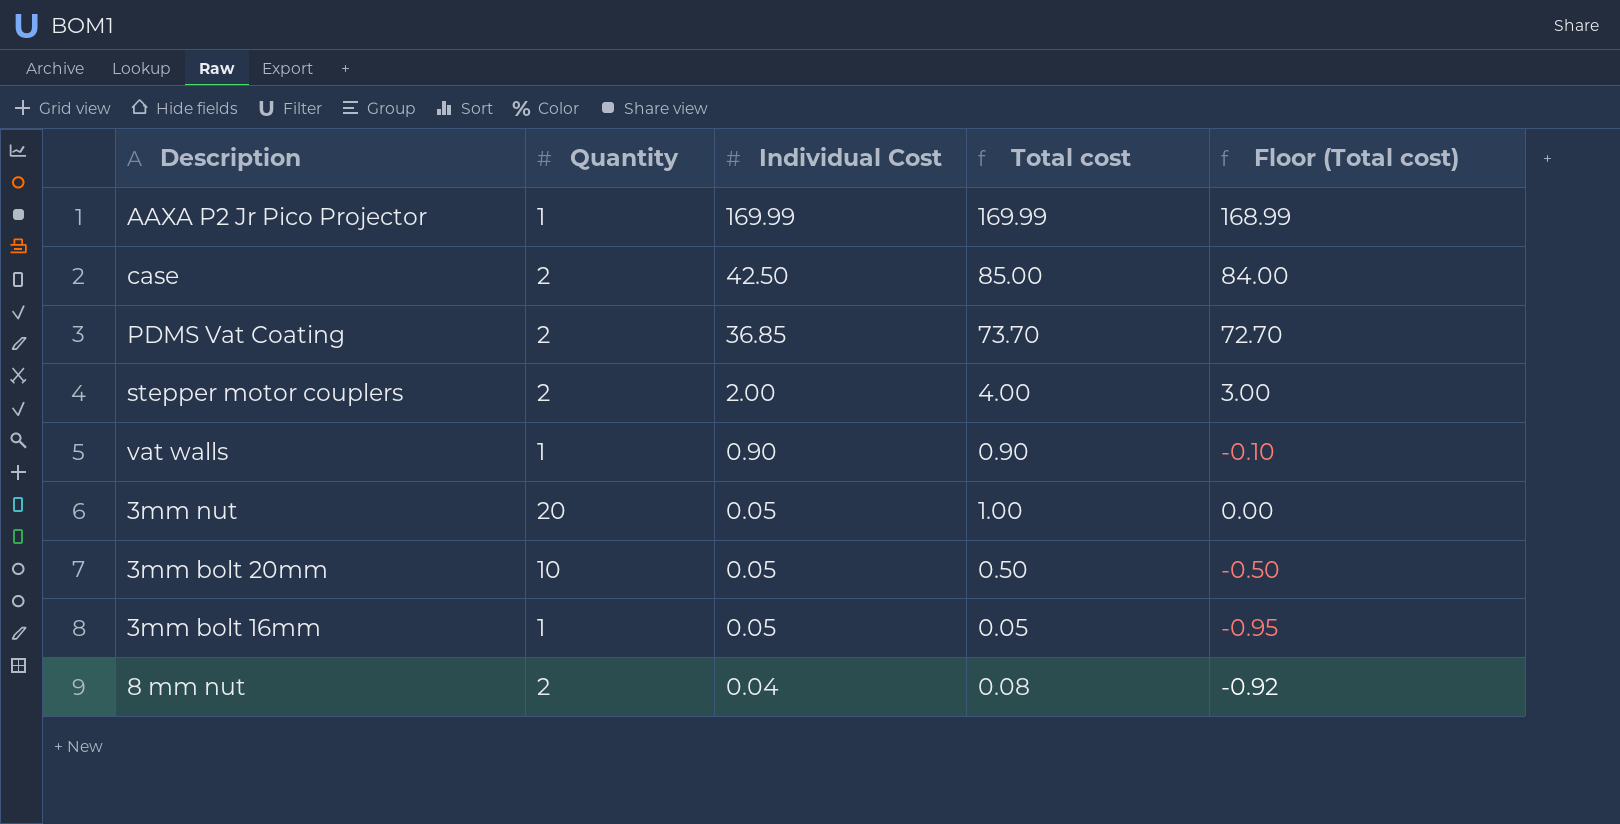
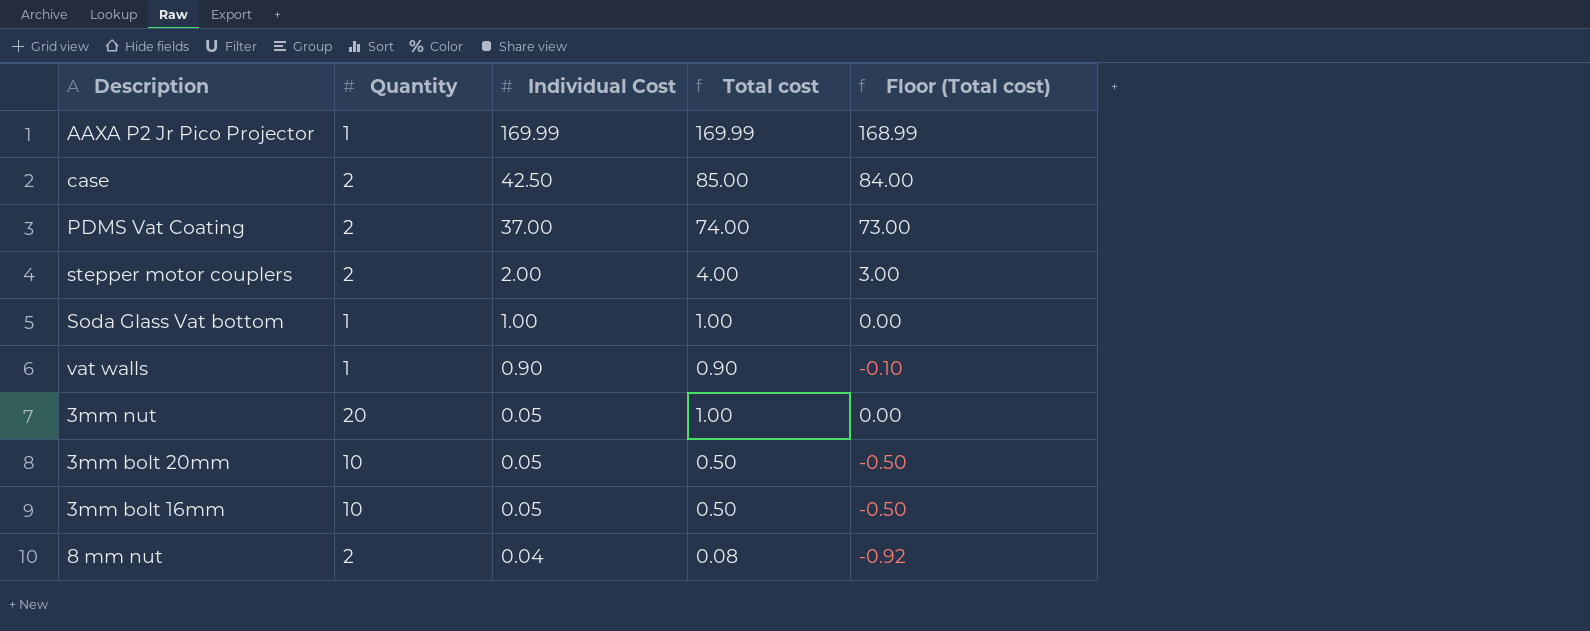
PDMS Vat Coating | Individual Cost: 36.85 -> 37.00
PDMS Vat Coating | Total cost: 73.70 -> 74.00
PDMS Vat Coating | Floor (Total cost): 72.70 -> 73.00
row Soda Glass Vat bottom: none -> 1 | 1.00 | 1.00 | 0.00
3mm bolt 16mm | Quantity: 1 -> 10
3mm bolt 16mm | Total cost: 0.05 -> 0.50
3mm bolt 16mm | Floor (Total cost): -0.95 -> -0.50

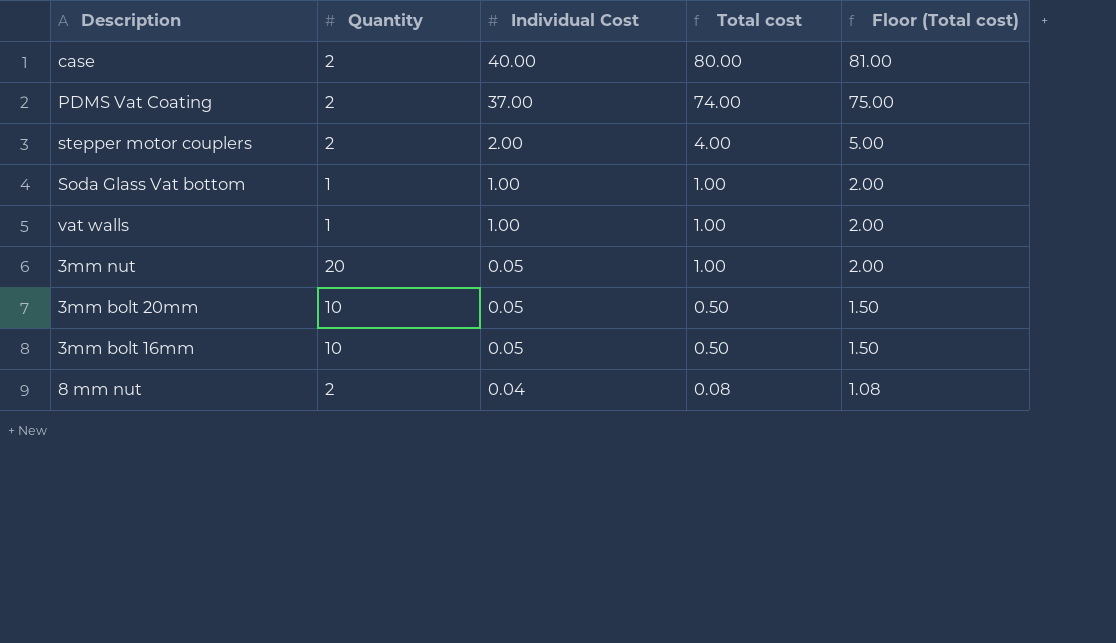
column Floor (Total cost) | formula: [Total cost] - 1 -> [Total cost] + 1
row AAXA P2 Jr Pico Projector: 1 | 169.99 | 169.99 | 168.99 -> none
case | Individual Cost: 42.50 -> 40.00
case | Total cost: 85.00 -> 80.00
vat walls | Individual Cost: 0.90 -> 1.00
vat walls | Total cost: 0.90 -> 1.00

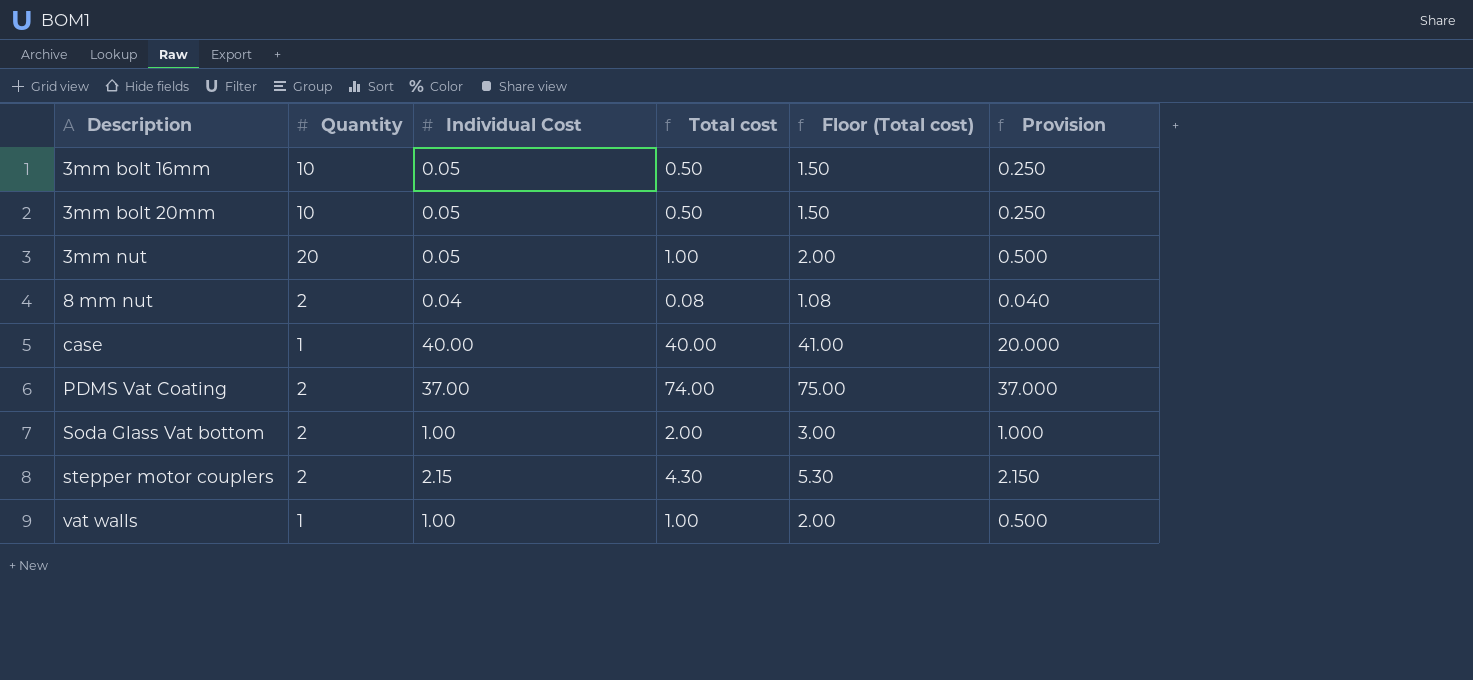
row order: Individual Cost descending -> Description ascending
column Provision | formula: none -> [Total cost] * 0.5
case | Quantity: 2 -> 1
case | Total cost: 80.00 -> 40.00
case | Floor (Total cost): 81.00 -> 41.00
Soda Glass Vat bottom | Quantity: 1 -> 2
Soda Glass Vat bottom | Total cost: 1.00 -> 2.00
Soda Glass Vat bottom | Floor (Total cost): 2.00 -> 3.00
stepper motor couplers | Individual Cost: 2.00 -> 2.15
stepper motor couplers | Total cost: 4.00 -> 4.30
stepper motor couplers | Floor (Total cost): 5.00 -> 5.30

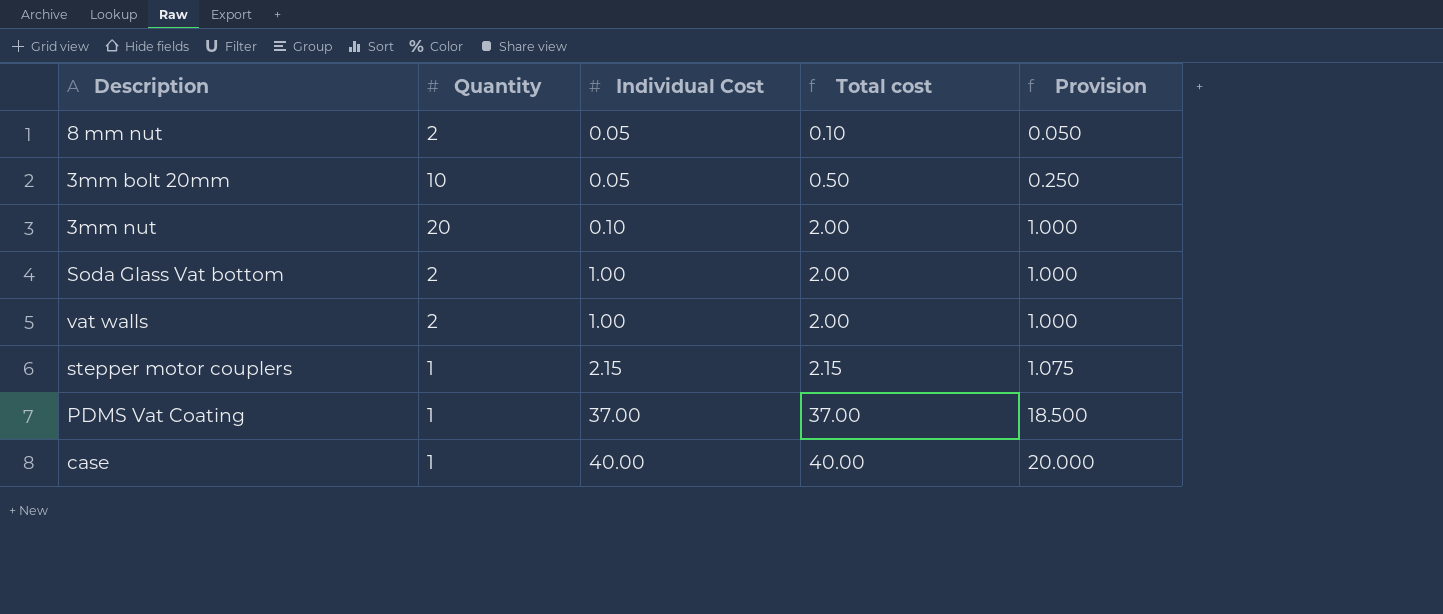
row order: Description ascending -> Individual Cost ascending
column Floor (Total cost) | formula: [Total cost] + 1 -> none
row 3mm bolt 16mm: 10 | 0.05 | 0.50 | 1.50 | 0.250 -> none
8 mm nut | Individual Cost: 0.04 -> 0.05
8 mm nut | Total cost: 0.08 -> 0.10
8 mm nut | Provision: 0.040 -> 0.050
3mm nut | Individual Cost: 0.05 -> 0.10
3mm nut | Total cost: 1.00 -> 2.00
3mm nut | Provision: 0.500 -> 1.000
vat walls | Quantity: 1 -> 2
vat walls | Total cost: 1.00 -> 2.00
vat walls | Provision: 0.500 -> 1.000
stepper motor couplers | Quantity: 2 -> 1
stepper motor couplers | Total cost: 4.30 -> 2.15
stepper motor couplers | Provision: 2.150 -> 1.075
PDMS Vat Coating | Quantity: 2 -> 1
PDMS Vat Coating | Total cost: 74.00 -> 37.00
PDMS Vat Coating | Provision: 37.000 -> 18.500

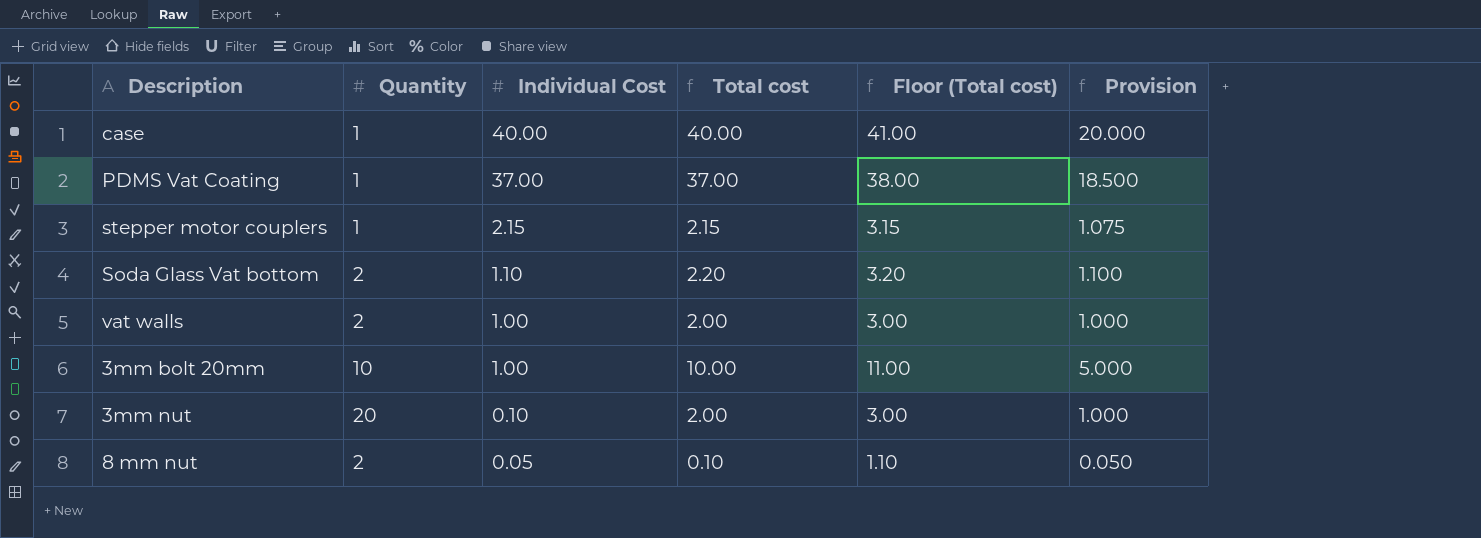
row order: Individual Cost ascending -> Individual Cost descending
column Floor (Total cost) | formula: none -> [Total cost] + 1
Soda Glass Vat bottom | Individual Cost: 1.00 -> 1.10
Soda Glass Vat bottom | Total cost: 2.00 -> 2.20
Soda Glass Vat bottom | Provision: 1.000 -> 1.100
3mm bolt 20mm | Individual Cost: 0.05 -> 1.00
3mm bolt 20mm | Total cost: 0.50 -> 10.00
3mm bolt 20mm | Provision: 0.250 -> 5.000

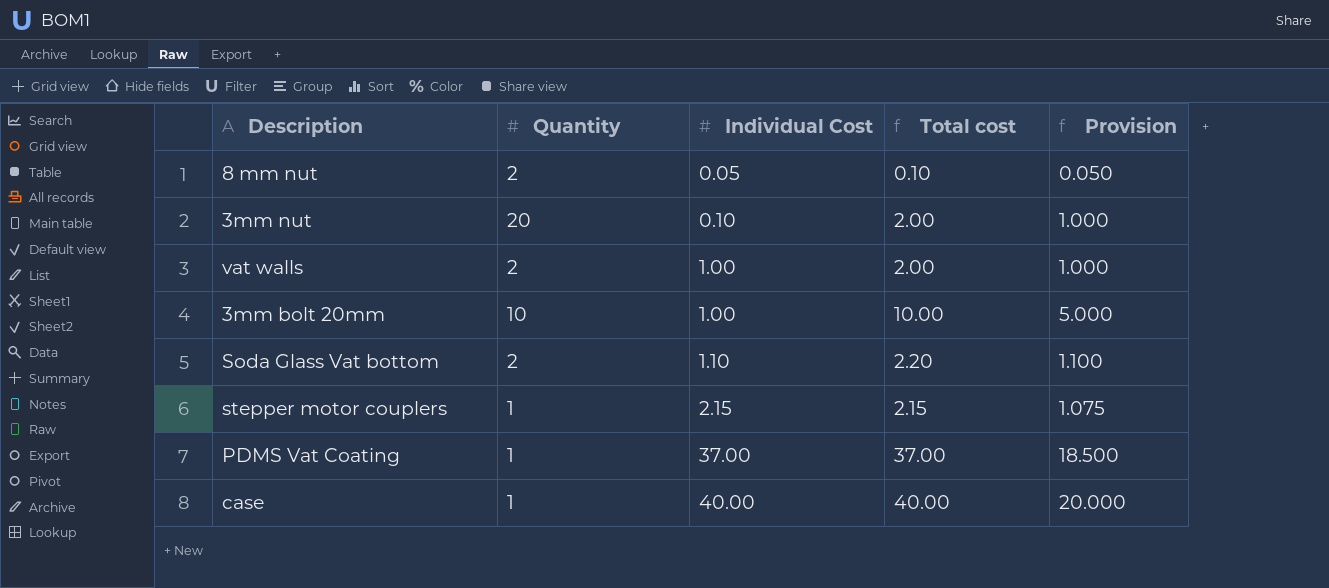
row order: Individual Cost descending -> Individual Cost ascending
column Floor (Total cost) | formula: [Total cost] + 1 -> none

